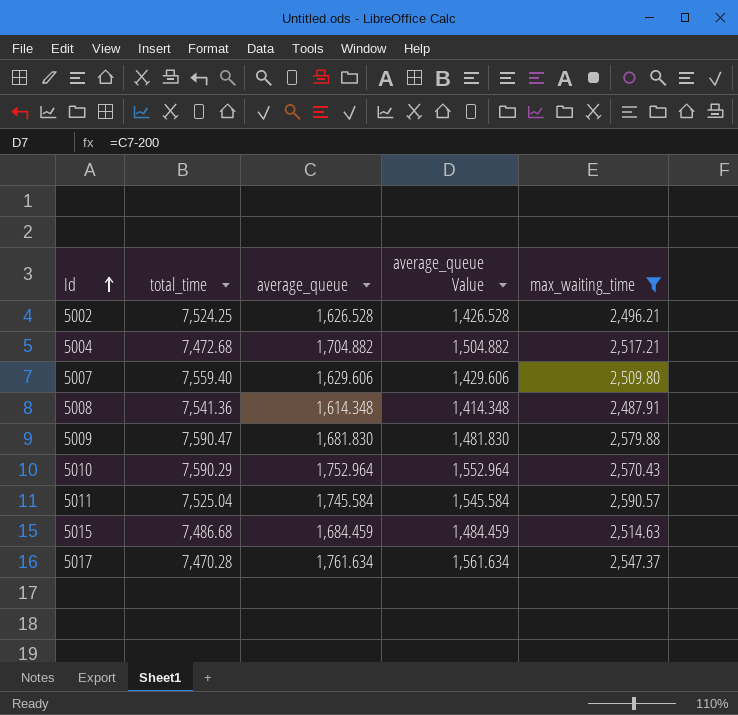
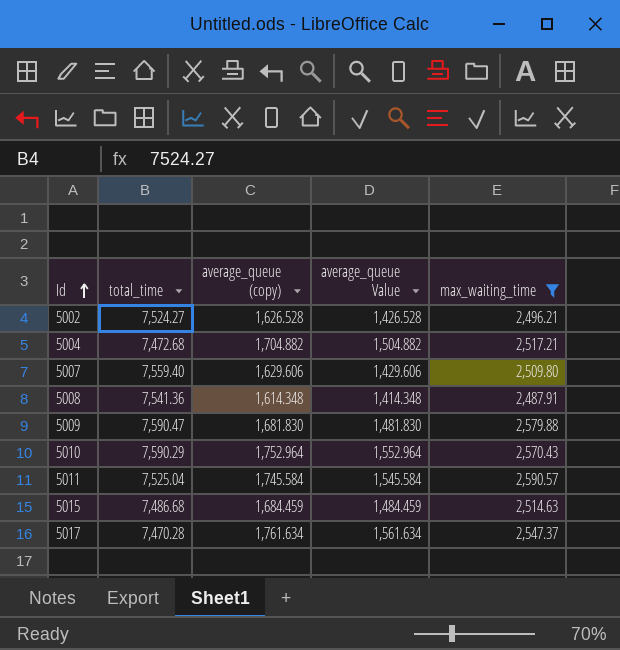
column name: average_queue -> average_queue (copy)
5002 | total_time: 7,524.25 -> 7,524.27

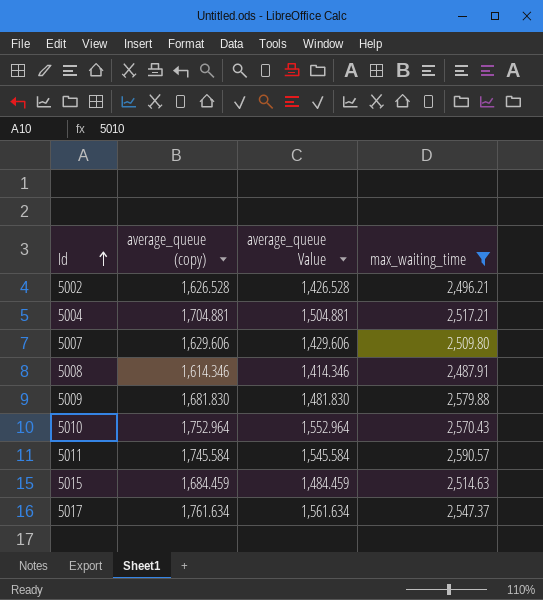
column total_time | position: 2 -> none
5004 | average_queue (copy): 1,704.882 -> 1,704.881
5004 | average_queue Value: 1,504.882 -> 1,504.881
5008 | average_queue (copy): 1,614.348 -> 1,614.346
5008 | average_queue Value: 1,414.348 -> 1,414.346

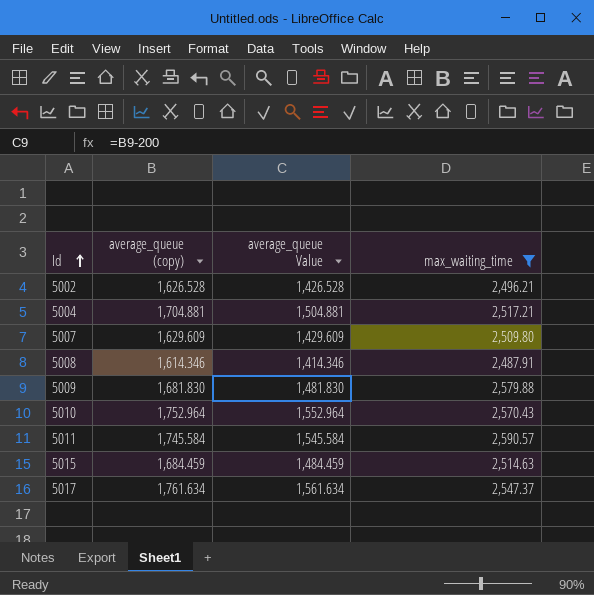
5007 | average_queue (copy): 1,629.606 -> 1,629.609
5007 | average_queue Value: 1,429.606 -> 1,429.609

